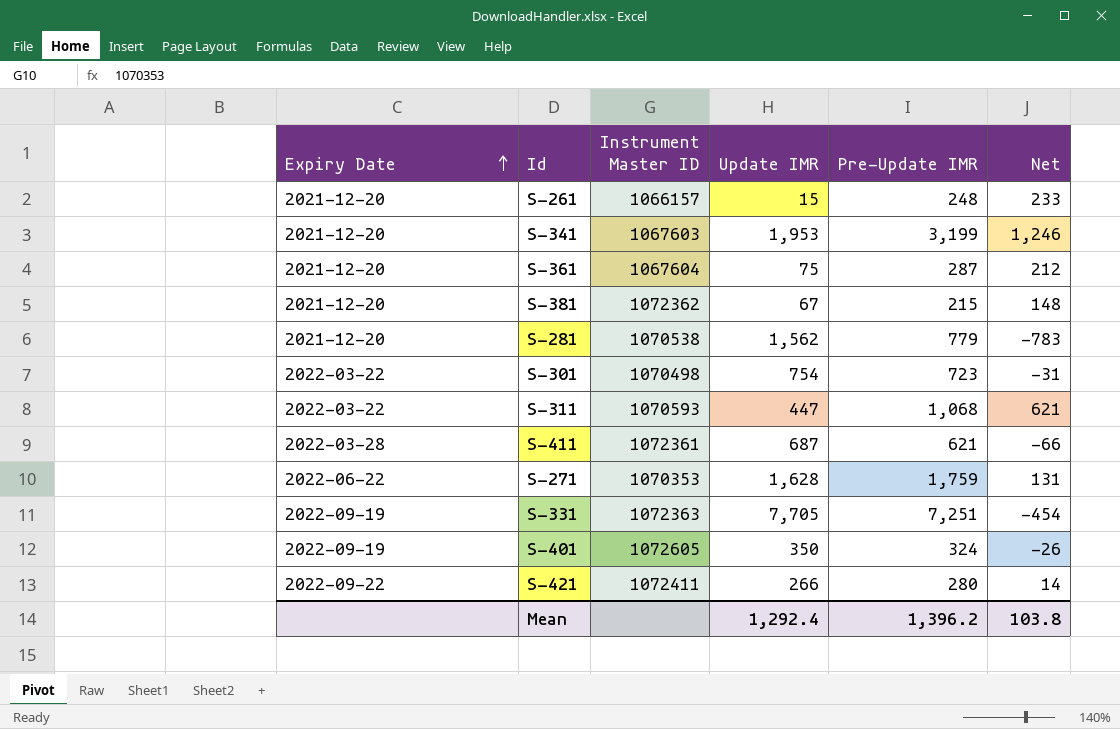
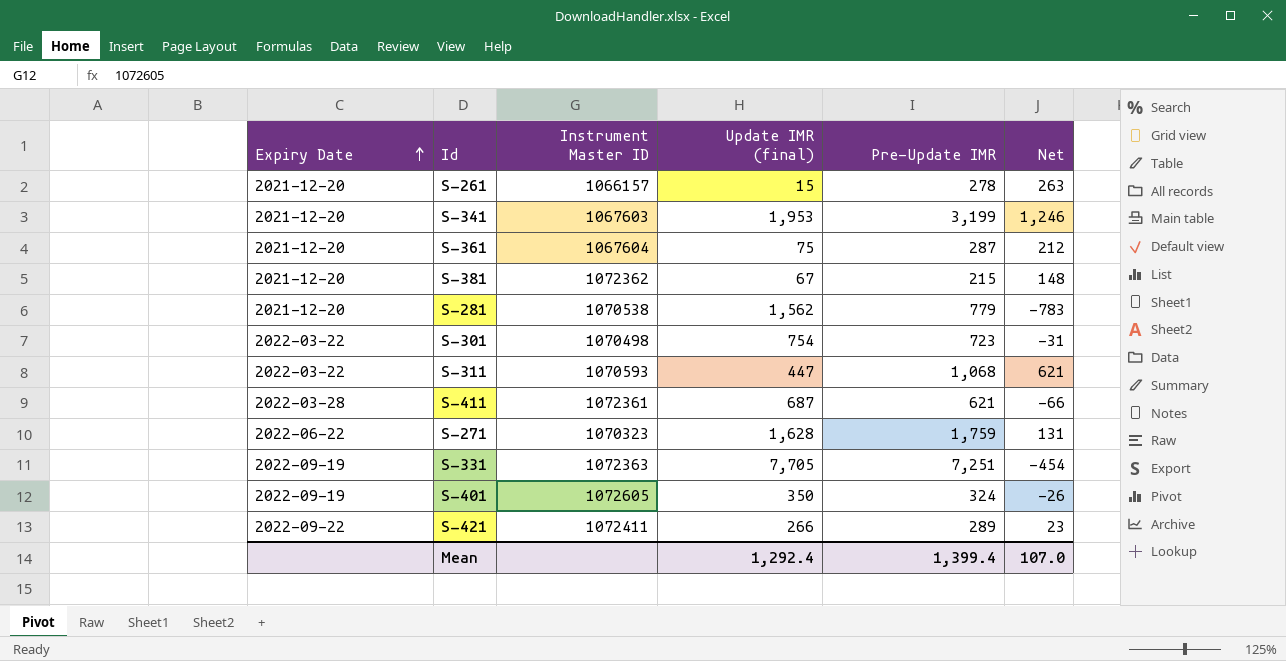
column name: Update IMR -> Update IMR (final)
S-261 | Pre-Update IMR: 248 -> 278
S-261 | Net: 233 -> 263
S-271 | Instrument Master ID: 1070353 -> 1070323
S-421 | Pre-Update IMR: 280 -> 289
S-421 | Net: 14 -> 23
Mean | Pre-Update IMR: 1,396.2 -> 1,399.4
Mean | Net: 103.8 -> 107.0

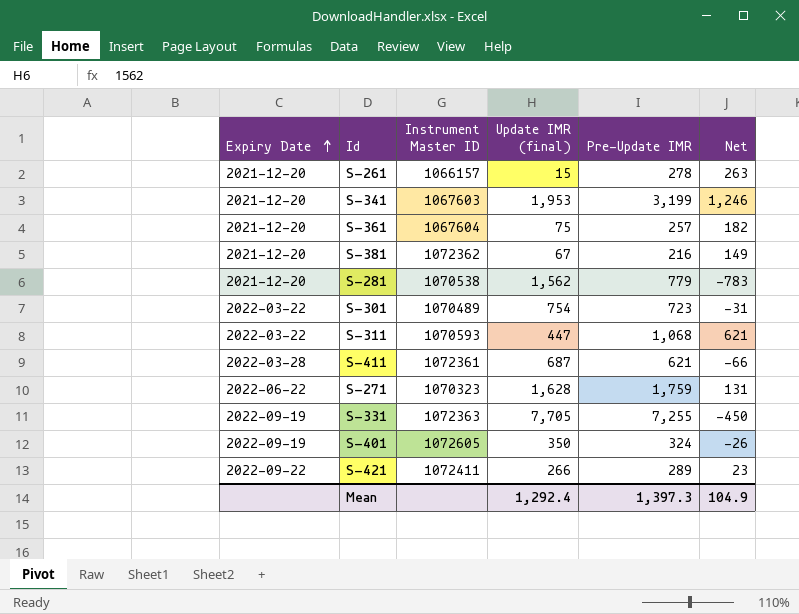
S-361 | Pre-Update IMR: 287 -> 257
S-361 | Net: 212 -> 182
S-381 | Pre-Update IMR: 215 -> 216
S-381 | Net: 148 -> 149
S-301 | Instrument Master ID: 1070498 -> 1070489
S-331 | Pre-Update IMR: 7,251 -> 7,255
S-331 | Net: -454 -> -450
Mean | Pre-Update IMR: 1,399.4 -> 1,397.3
Mean | Net: 107.0 -> 104.9

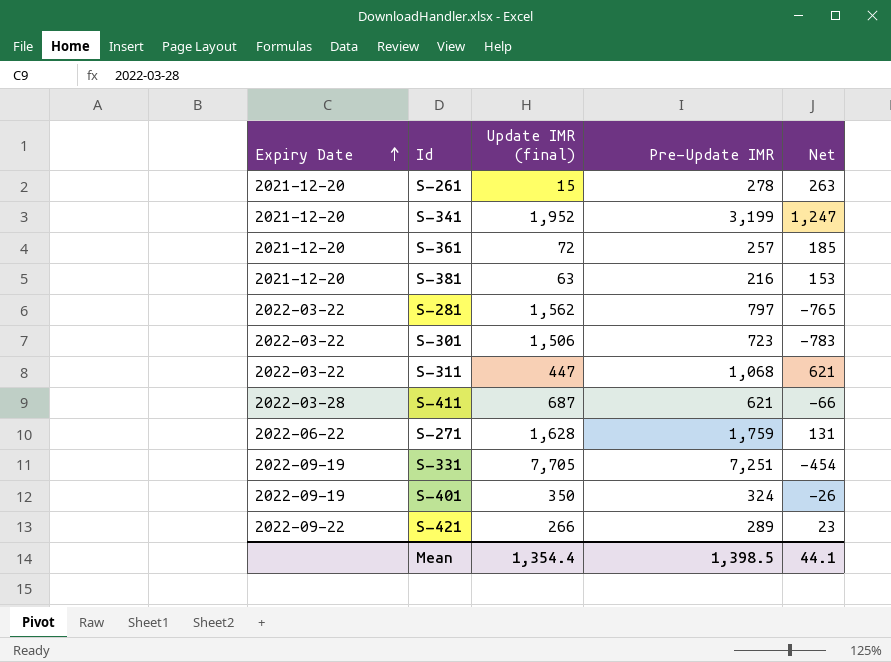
column Instrument Master ID | position: 3 -> none
S-341 | Update IMR (final): 1,953 -> 1,952
S-341 | Net: 1,246 -> 1,247
S-361 | Update IMR (final): 75 -> 72
S-361 | Net: 182 -> 185
S-381 | Update IMR (final): 67 -> 63
S-381 | Net: 149 -> 153
S-281 | Expiry Date: 2021-12-20 -> 2022-03-22
S-281 | Pre-Update IMR: 779 -> 797
S-281 | Net: -783 -> -765
S-301 | Update IMR (final): 754 -> 1,506
S-301 | Net: -31 -> -783
S-331 | Pre-Update IMR: 7,255 -> 7,251
S-331 | Net: -450 -> -454
Mean | Update IMR (final): 1,292.4 -> 1,354.4
Mean | Pre-Update IMR: 1,397.3 -> 1,398.5
Mean | Net: 104.9 -> 44.1

